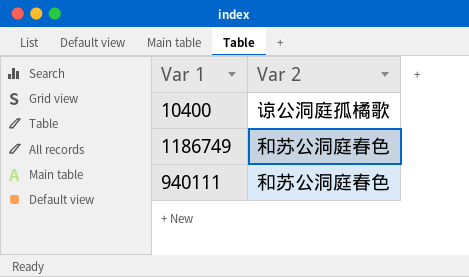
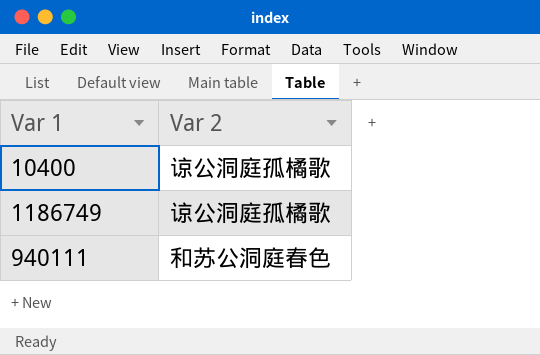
1186749 | Var 2: 和苏公洞庭春色 -> 谅公洞庭孤橘歌

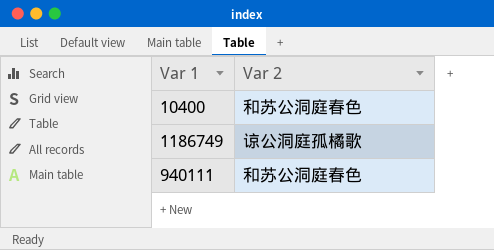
10400 | Var 2: 谅公洞庭孤橘歌 -> 和苏公洞庭春色

